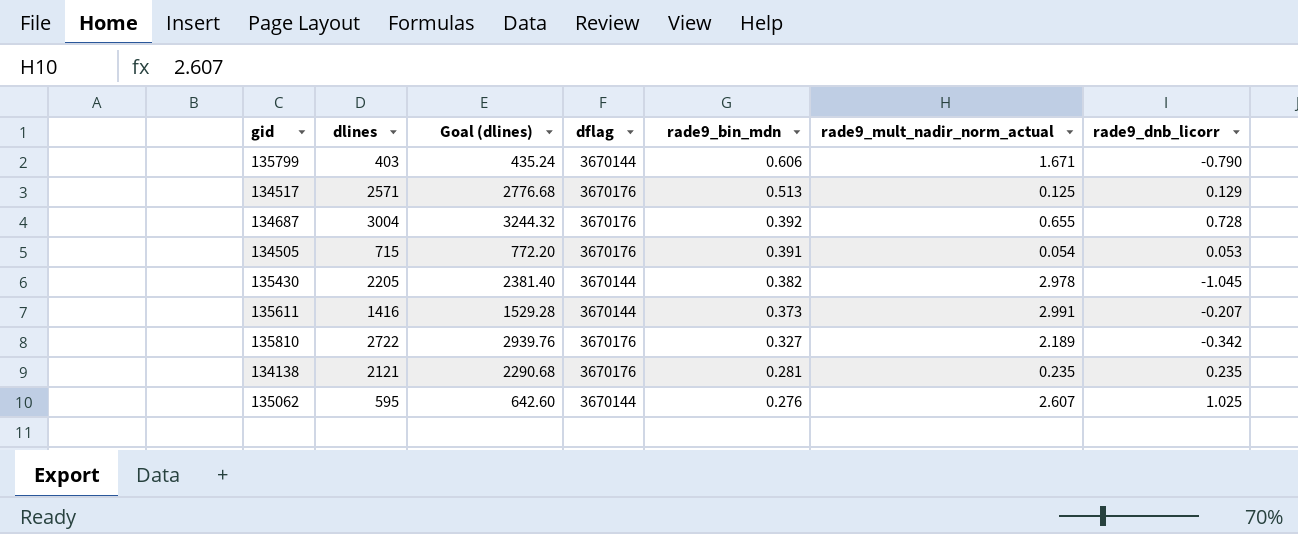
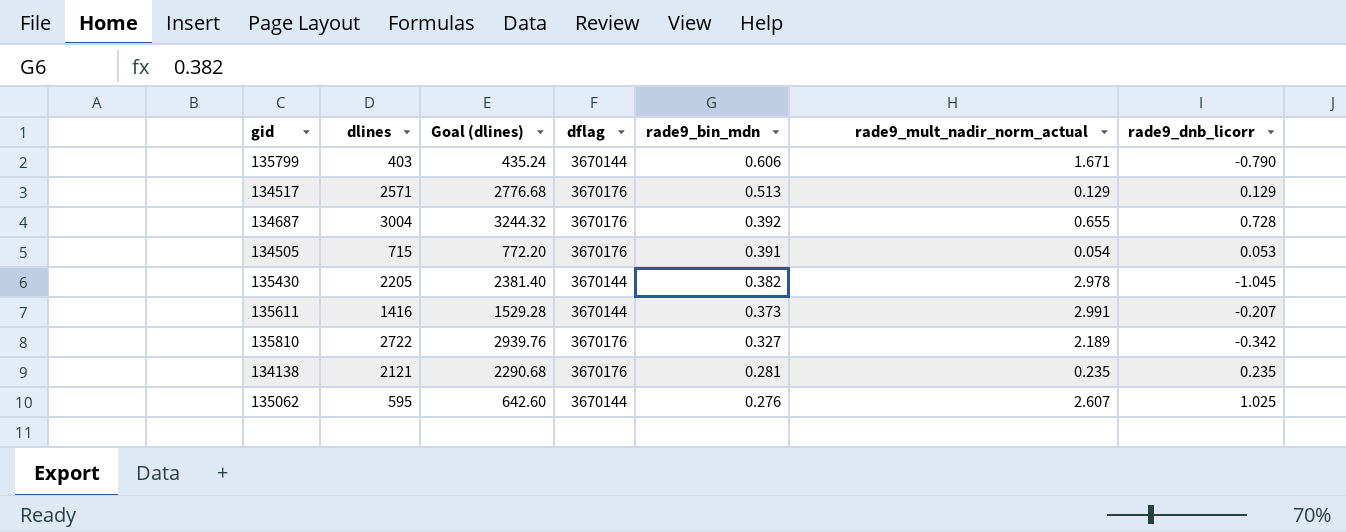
134517 | rade9_mult_nadir_norm_actual: 0.125 -> 0.129

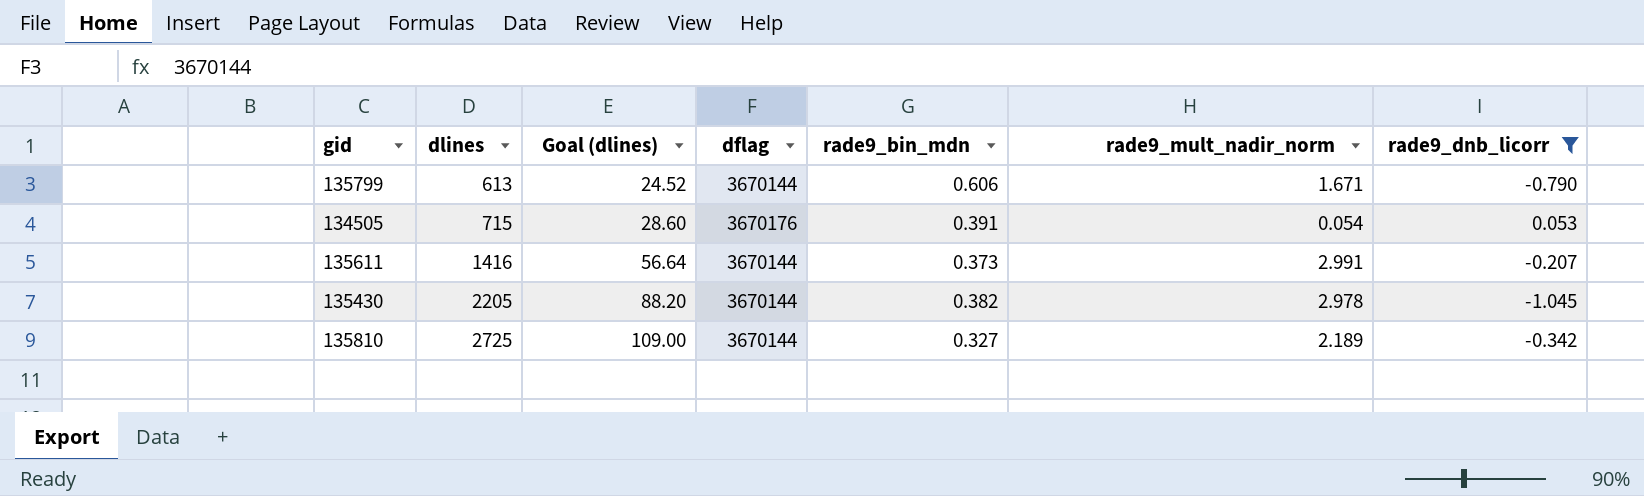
filter: none -> rade9_dnb_licorr <= 0.053
row order: rade9_bin_mdn descending -> dlines ascending
column Goal (dlines) | formula: [dlines] * 1.08 -> [dlines] * 0.04
column name: rade9_mult_nadir_norm_actual -> rade9_mult_nadir_norm
135799 | dlines: 403 -> 613
135810 | dlines: 2722 -> 2725
135810 | dflag: 3670176 -> 3670144

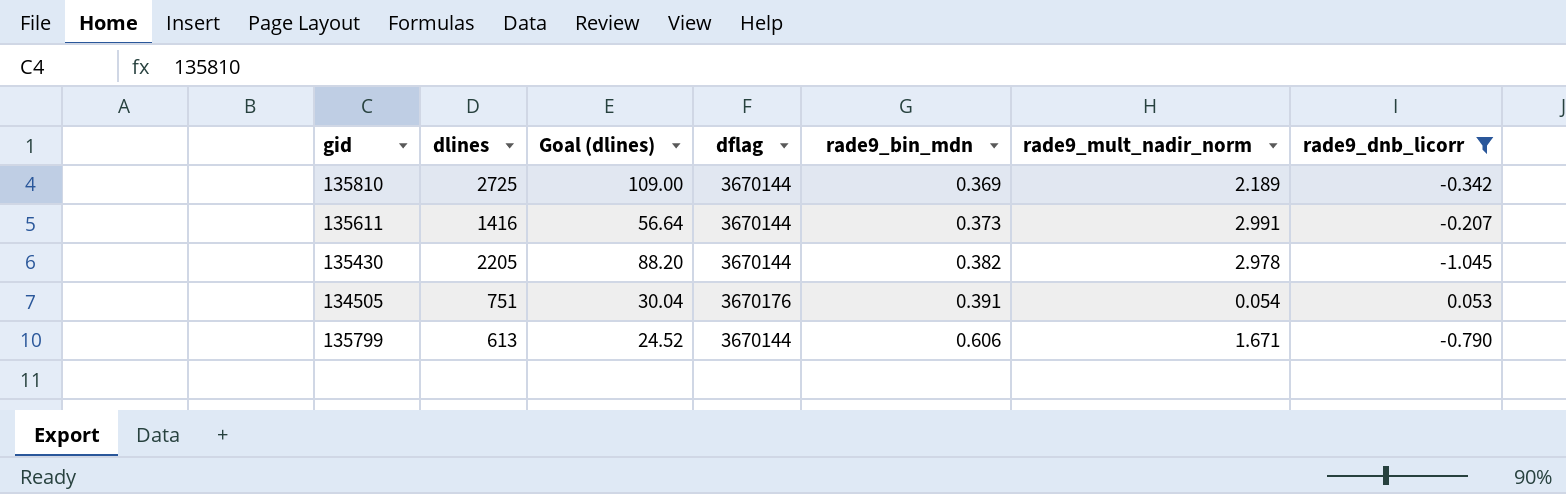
row order: dlines ascending -> rade9_bin_mdn ascending
135810 | rade9_bin_mdn: 0.327 -> 0.369
134505 | dlines: 715 -> 751
134505 | Goal (dlines): 28.60 -> 30.04

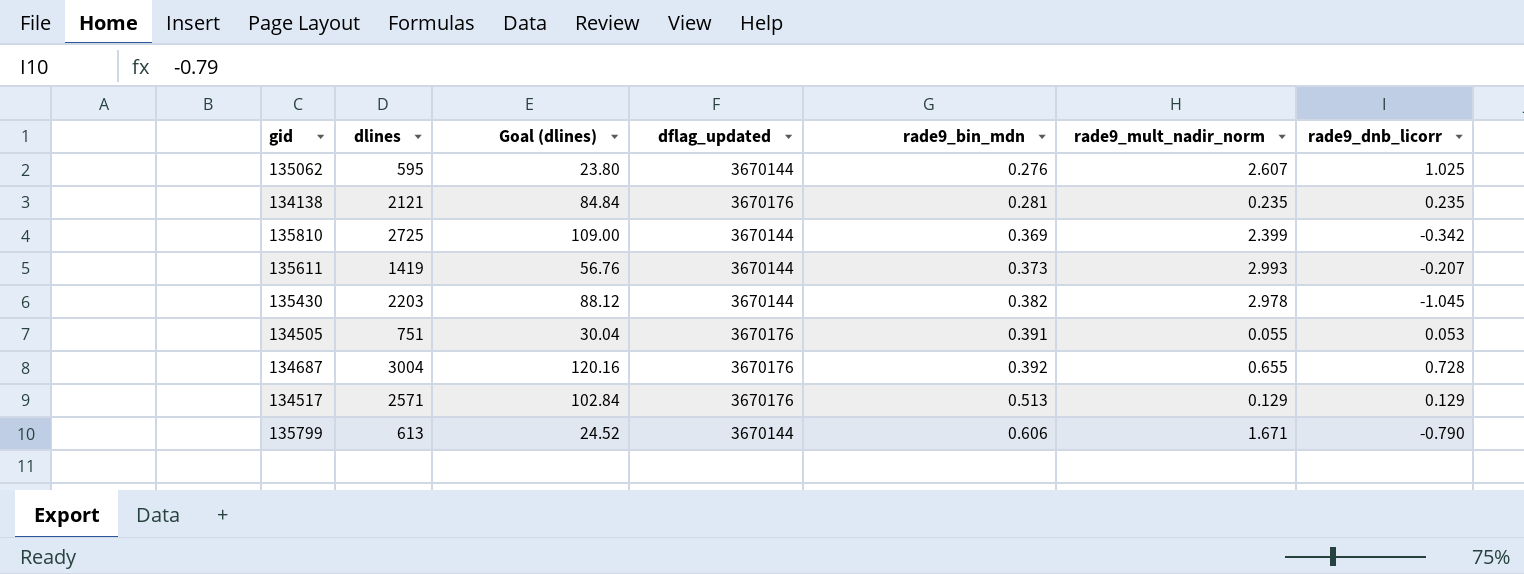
filter: rade9_dnb_licorr <= 0.053 -> none
column name: dflag -> dflag_updated
135810 | rade9_mult_nadir_norm: 2.189 -> 2.399
135611 | dlines: 1416 -> 1419
135611 | Goal (dlines): 56.64 -> 56.76
135611 | rade9_mult_nadir_norm: 2.991 -> 2.993
135430 | dlines: 2205 -> 2203
135430 | Goal (dlines): 88.20 -> 88.12
134505 | rade9_mult_nadir_norm: 0.054 -> 0.055

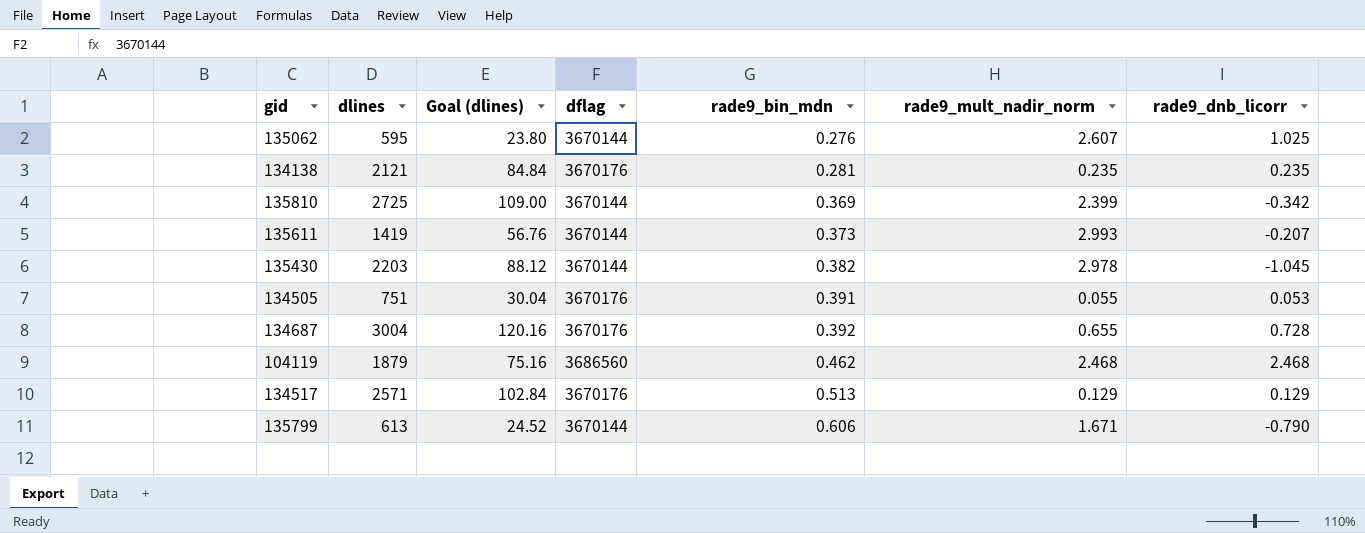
column name: dflag_updated -> dflag
row 104119: none -> 1879 | 75.16 | 3686560 | 0.462 | 2.468 | 2.468

